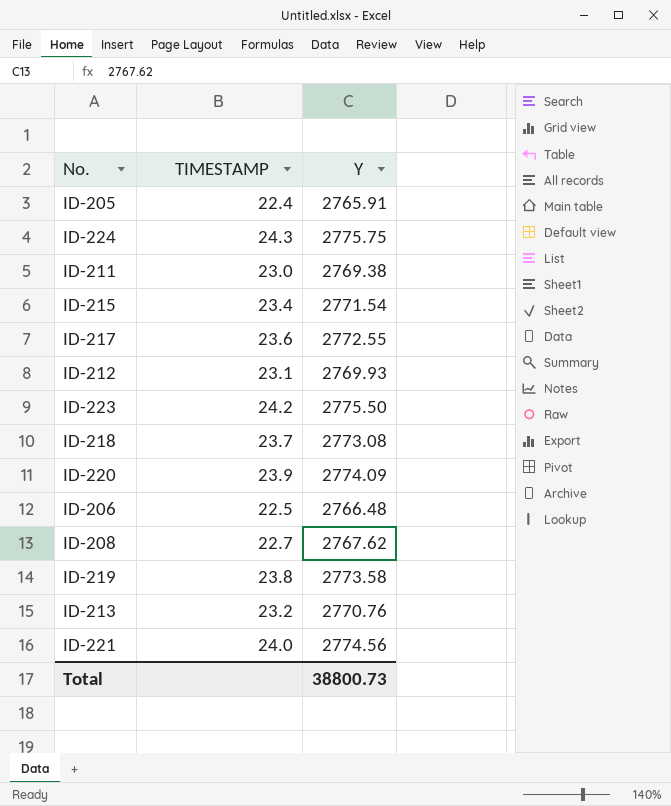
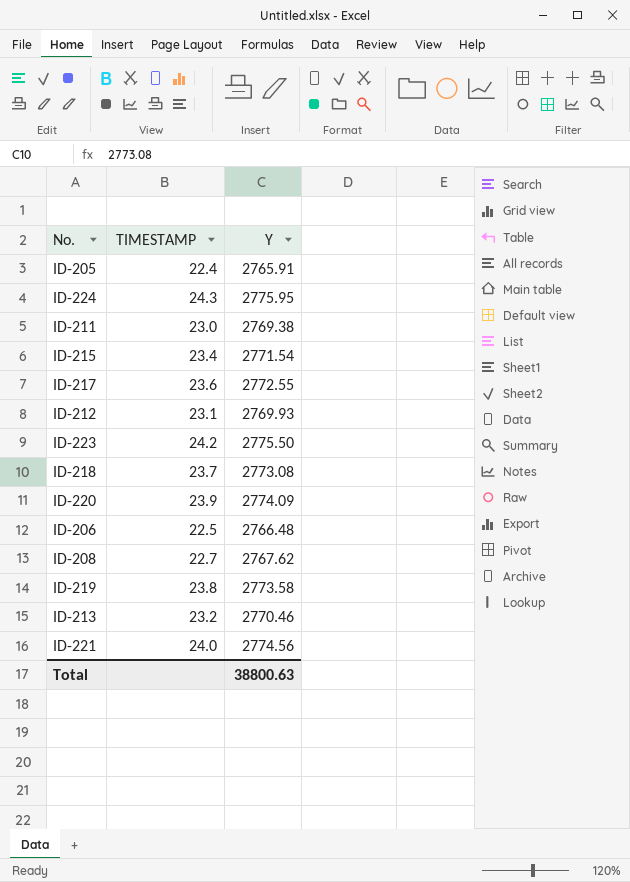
ID-224 | Y: 2775.75 -> 2775.95
ID-213 | Y: 2770.76 -> 2770.46
Total | Y: 38800.73 -> 38800.63

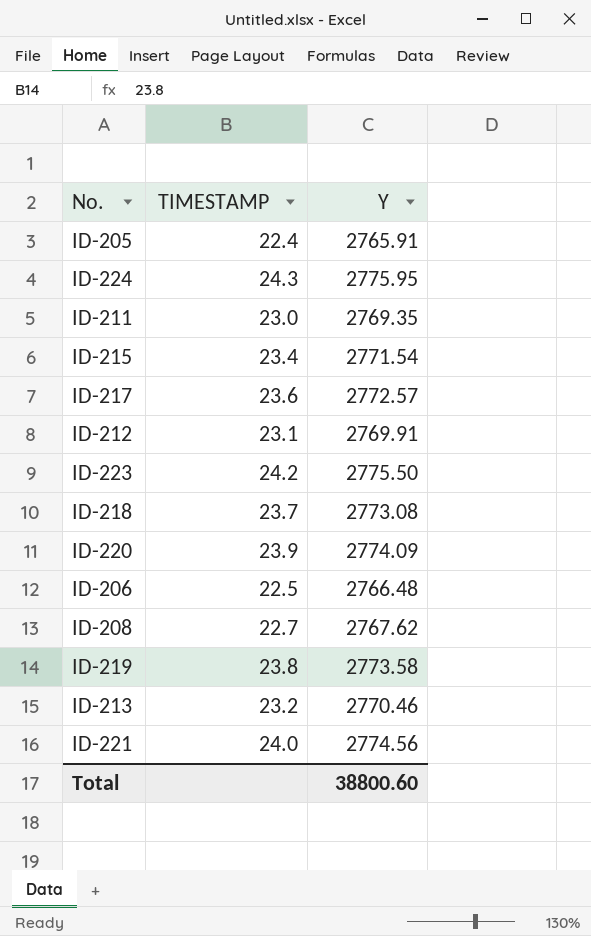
ID-211 | Y: 2769.38 -> 2769.35
ID-217 | Y: 2772.55 -> 2772.57
ID-212 | Y: 2769.93 -> 2769.91
Total | Y: 38800.63 -> 38800.60

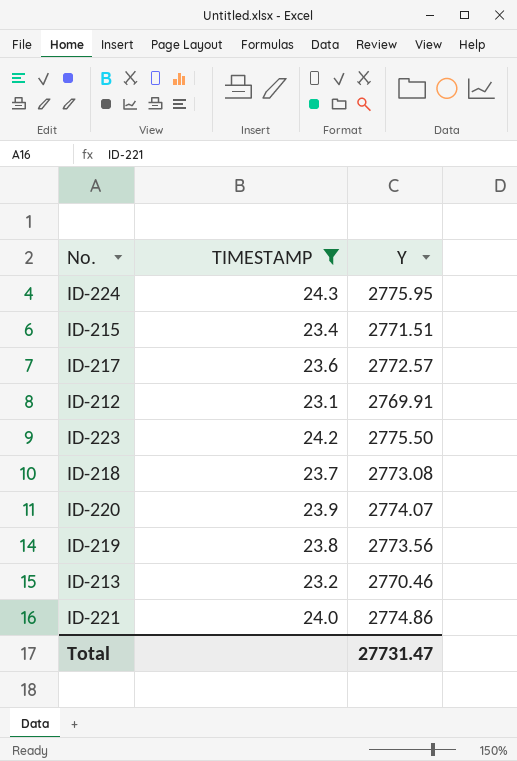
filter: none -> TIMESTAMP >= 23.1
ID-215 | Y: 2771.54 -> 2771.51
ID-220 | Y: 2774.09 -> 2774.07
ID-219 | Y: 2773.58 -> 2773.56
ID-221 | Y: 2774.56 -> 2774.86
Total | Y: 38800.60 -> 27731.47

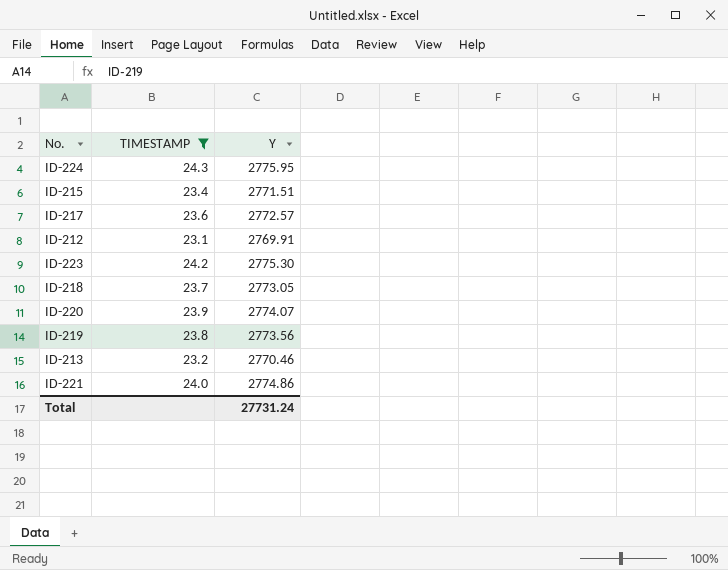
ID-223 | Y: 2775.50 -> 2775.30
ID-218 | Y: 2773.08 -> 2773.05
Total | Y: 27731.47 -> 27731.24

